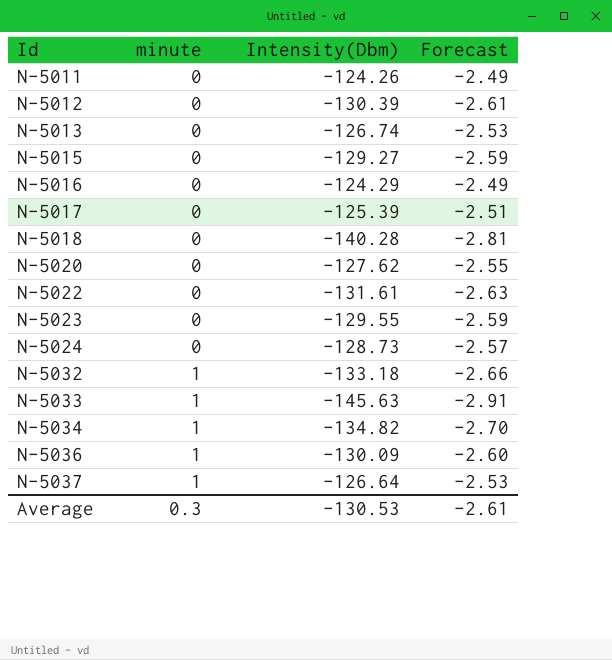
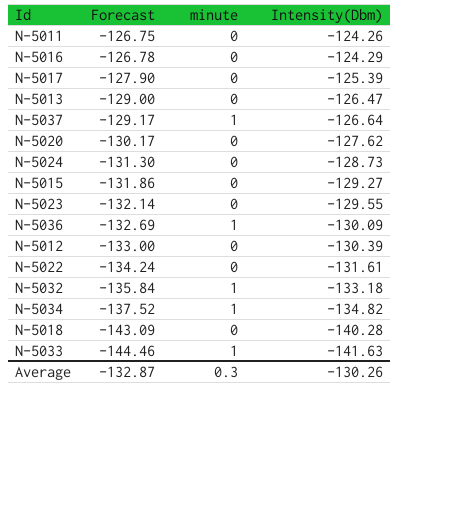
row order: Id ascending -> Forecast descending
column Forecast | formula: [Intensity(Dbm)] * 0.02 -> [Intensity(Dbm)] * 1.02
column Forecast | position: 4 -> 2
N-5013 | Intensity(Dbm): -126.74 -> -126.47
N-5033 | Intensity(Dbm): -145.63 -> -141.63
Average | Forecast: -2.61 -> -132.87
Average | Intensity(Dbm): -130.53 -> -130.26

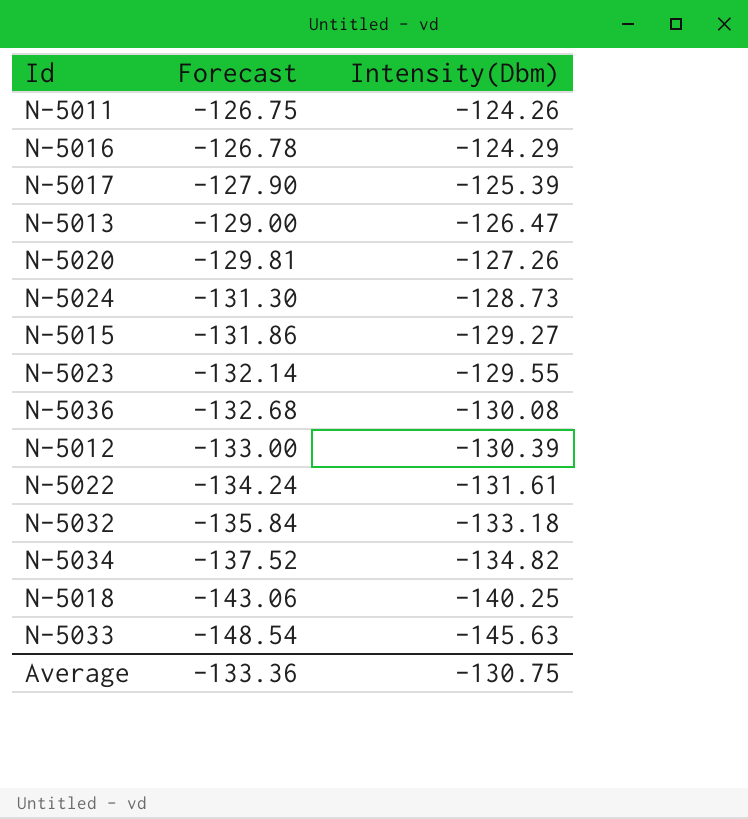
column minute | position: 3 -> none
row N-5037: -129.17 | 1 | -126.64 -> none
N-5020 | Forecast: -130.17 -> -129.81
N-5020 | Intensity(Dbm): -127.62 -> -127.26
N-5036 | Forecast: -132.69 -> -132.68
N-5036 | Intensity(Dbm): -130.09 -> -130.08
N-5018 | Forecast: -143.09 -> -143.06
N-5018 | Intensity(Dbm): -140.28 -> -140.25
N-5033 | Forecast: -144.46 -> -148.54
N-5033 | Intensity(Dbm): -141.63 -> -145.63
Average | Forecast: -132.87 -> -133.36
Average | Intensity(Dbm): -130.26 -> -130.75

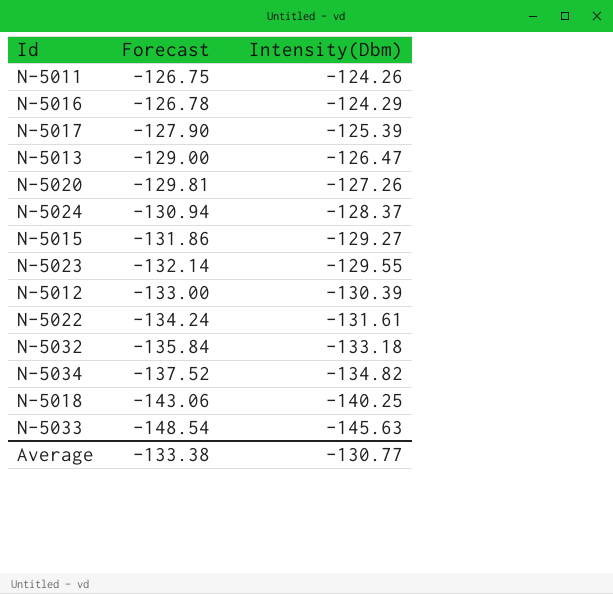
row N-5036: -132.68 | -130.08 -> none
N-5024 | Forecast: -131.30 -> -130.94
N-5024 | Intensity(Dbm): -128.73 -> -128.37
Average | Forecast: -133.36 -> -133.38
Average | Intensity(Dbm): -130.75 -> -130.77

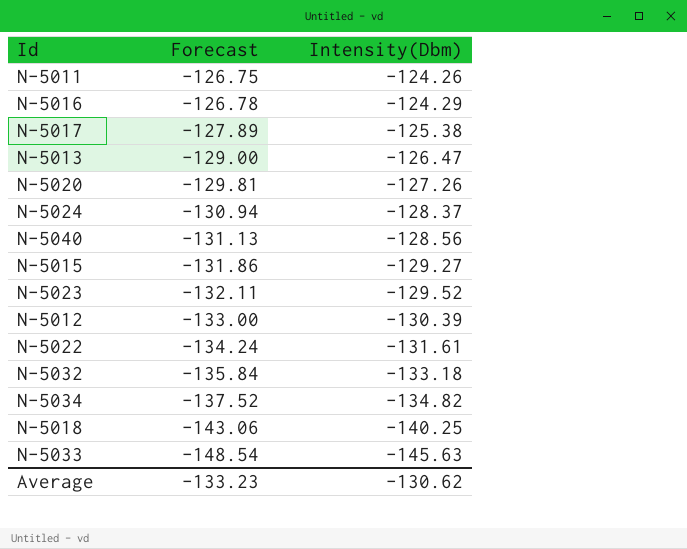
N-5017 | Forecast: -127.90 -> -127.89
N-5017 | Intensity(Dbm): -125.39 -> -125.38
row N-5040: none -> -131.13 | -128.56
N-5023 | Forecast: -132.14 -> -132.11
N-5023 | Intensity(Dbm): -129.55 -> -129.52
Average | Forecast: -133.38 -> -133.23
Average | Intensity(Dbm): -130.77 -> -130.62

